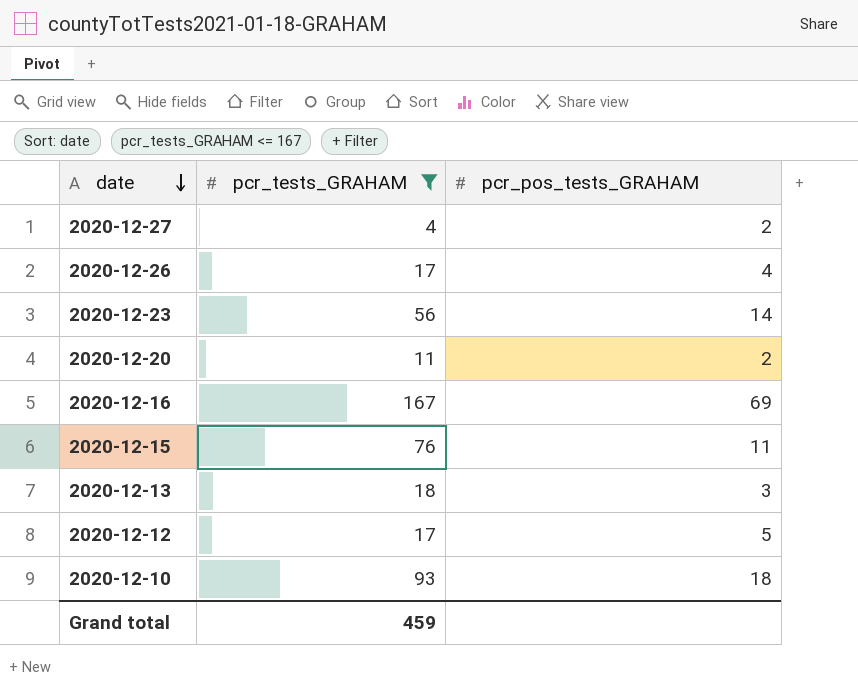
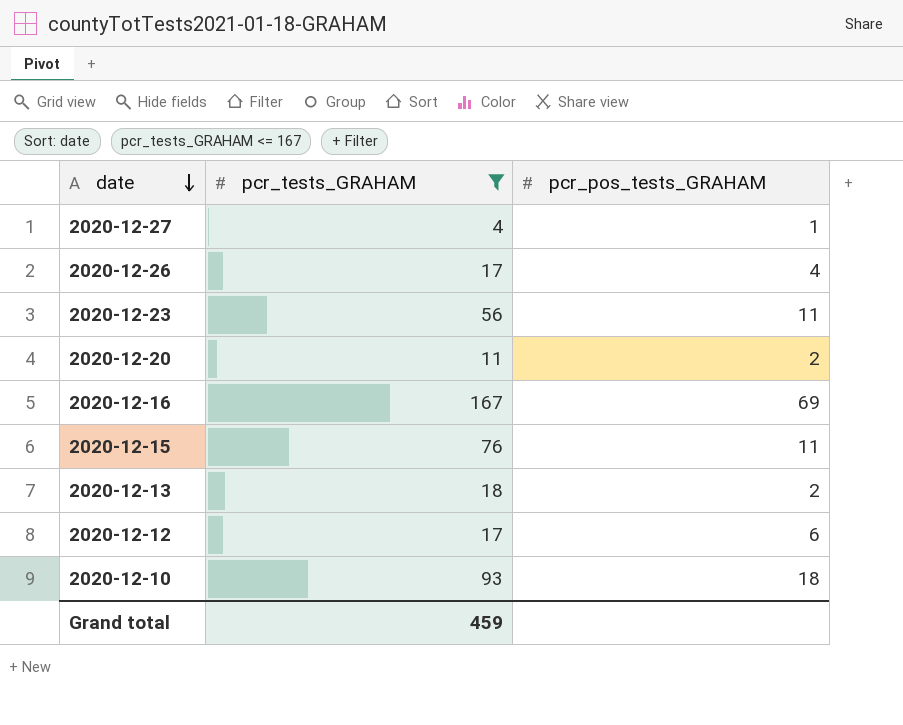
2020-12-27 | pcr_pos_tests_GRAHAM: 2 -> 1
2020-12-23 | pcr_pos_tests_GRAHAM: 14 -> 11
2020-12-13 | pcr_pos_tests_GRAHAM: 3 -> 2
2020-12-12 | pcr_pos_tests_GRAHAM: 5 -> 6

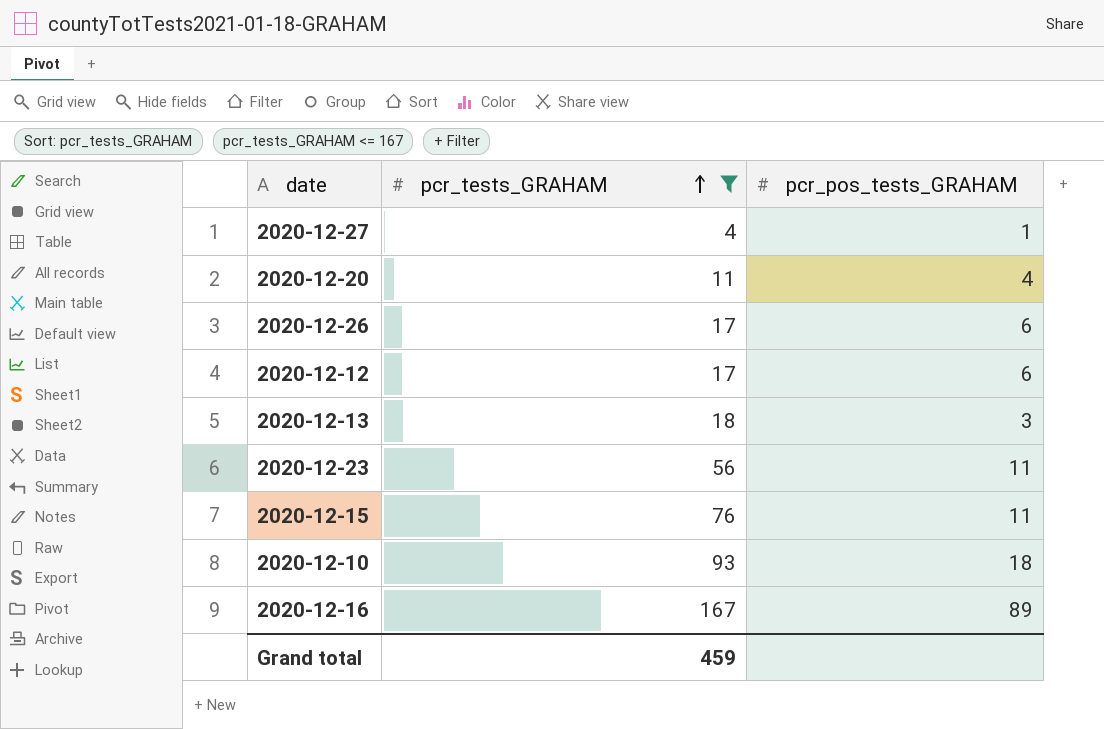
row order: date descending -> pcr_tests_GRAHAM ascending
2020-12-20 | pcr_pos_tests_GRAHAM: 2 -> 4
2020-12-26 | pcr_pos_tests_GRAHAM: 4 -> 6
2020-12-13 | pcr_pos_tests_GRAHAM: 2 -> 3
2020-12-16 | pcr_pos_tests_GRAHAM: 69 -> 89

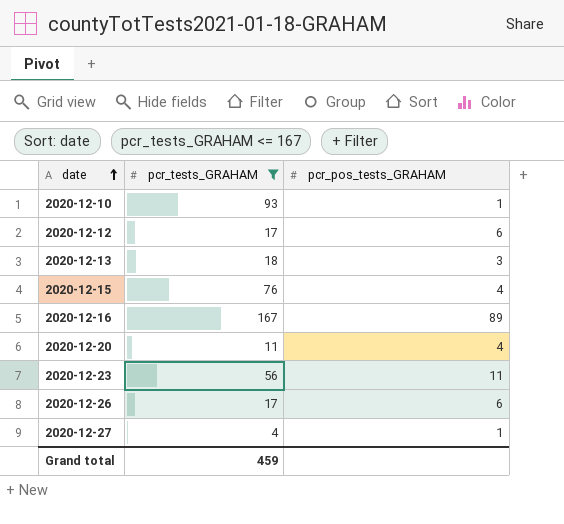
row order: pcr_tests_GRAHAM ascending -> date ascending
2020-12-10 | pcr_pos_tests_GRAHAM: 18 -> 1
2020-12-15 | pcr_pos_tests_GRAHAM: 11 -> 4

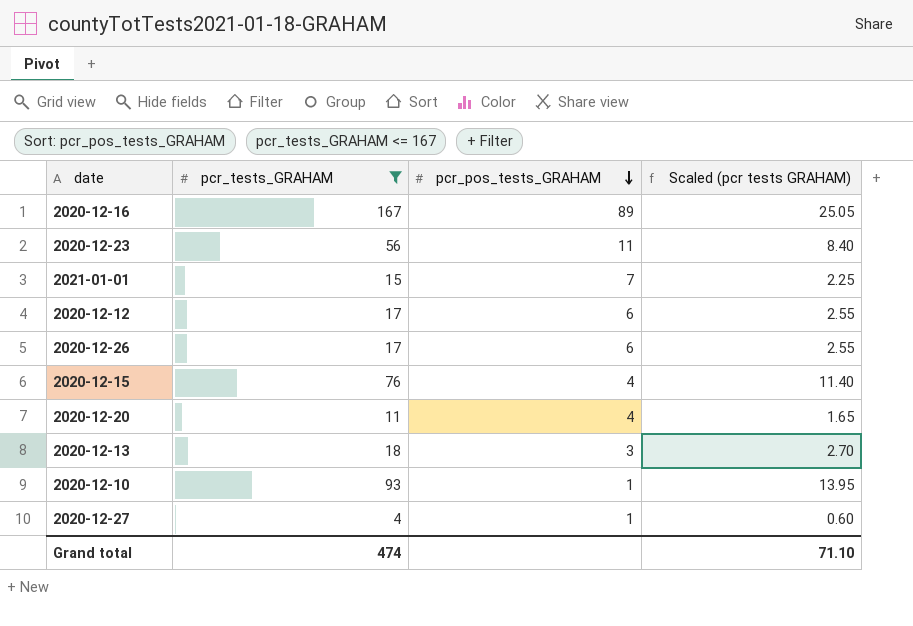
row order: date ascending -> pcr_pos_tests_GRAHAM descending
column Scaled (pcr tests GRAHAM) | formula: none -> [pcr_tests_GRAHAM] * 0.15
row 2021-01-01: none -> 15 | 7 | 2.25
Grand total | pcr_tests_GRAHAM: 459 -> 474

